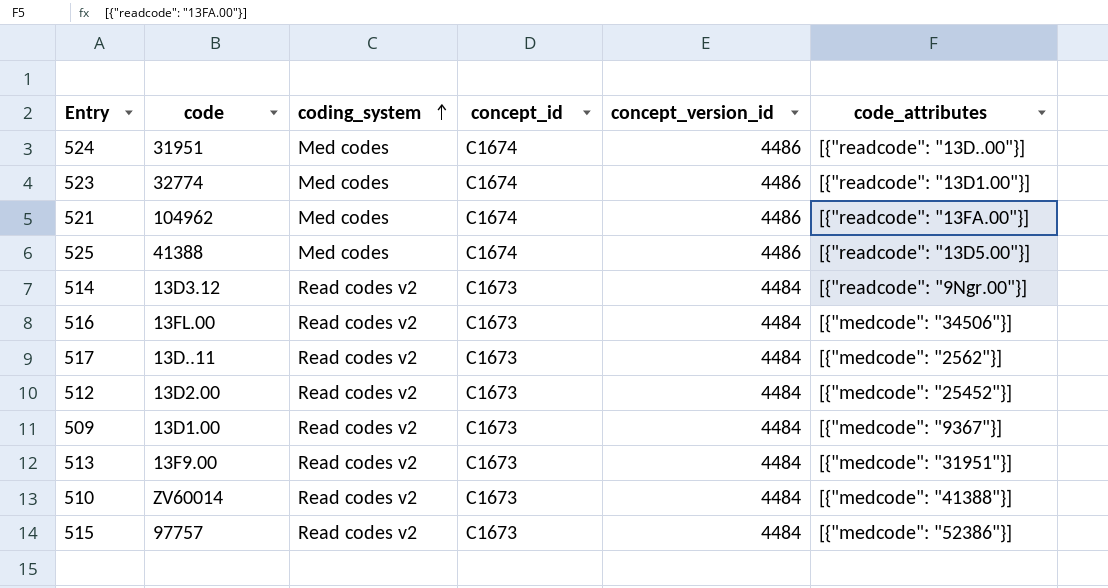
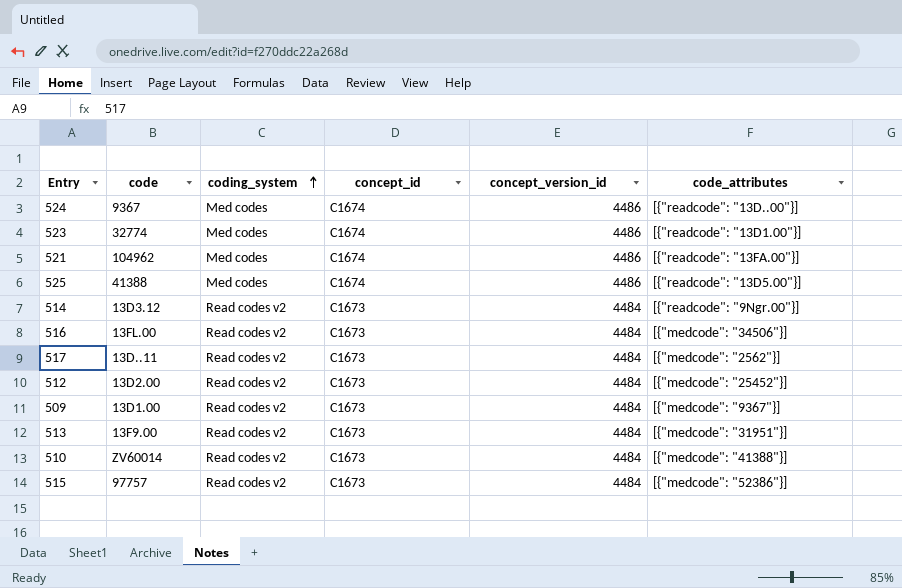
524 | code: 31951 -> 9367

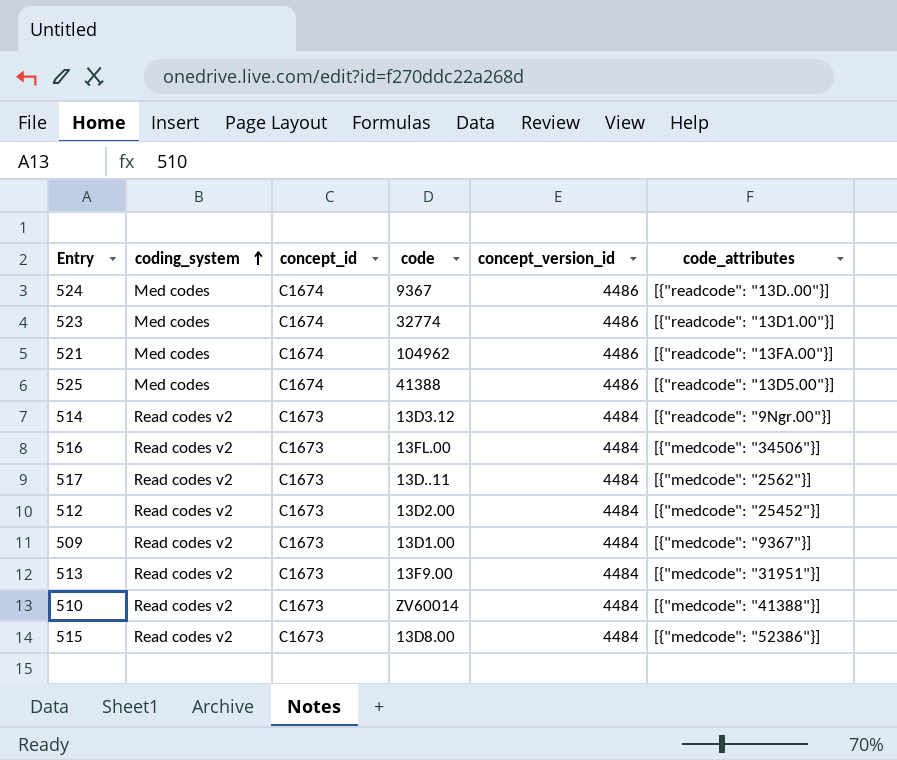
column code | position: 2 -> 4
515 | code: 97757 -> 13D8.00

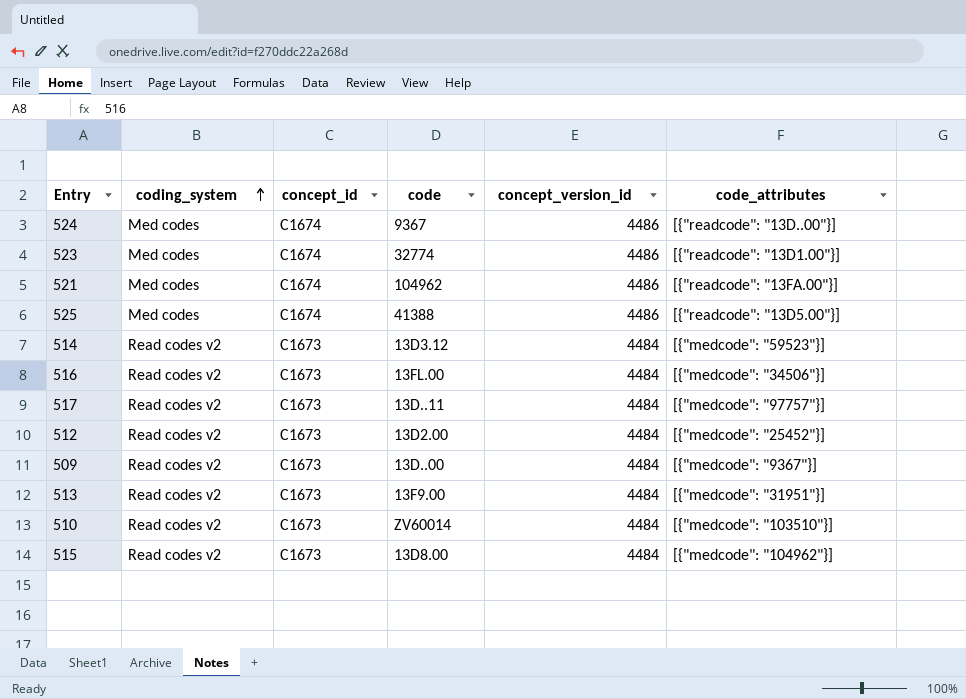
514 | code_attributes: [{"readcode": "9Ngr.00"}] -> [{"medcode": "59523"}]
517 | code_attributes: [{"medcode": "2562"}] -> [{"medcode": "97757"}]
509 | code: 13D1.00 -> 13D..00
510 | code_attributes: [{"medcode": "41388"}] -> [{"medcode": "103510"}]
515 | code_attributes: [{"medcode": "52386"}] -> [{"medcode": "104962"}]

